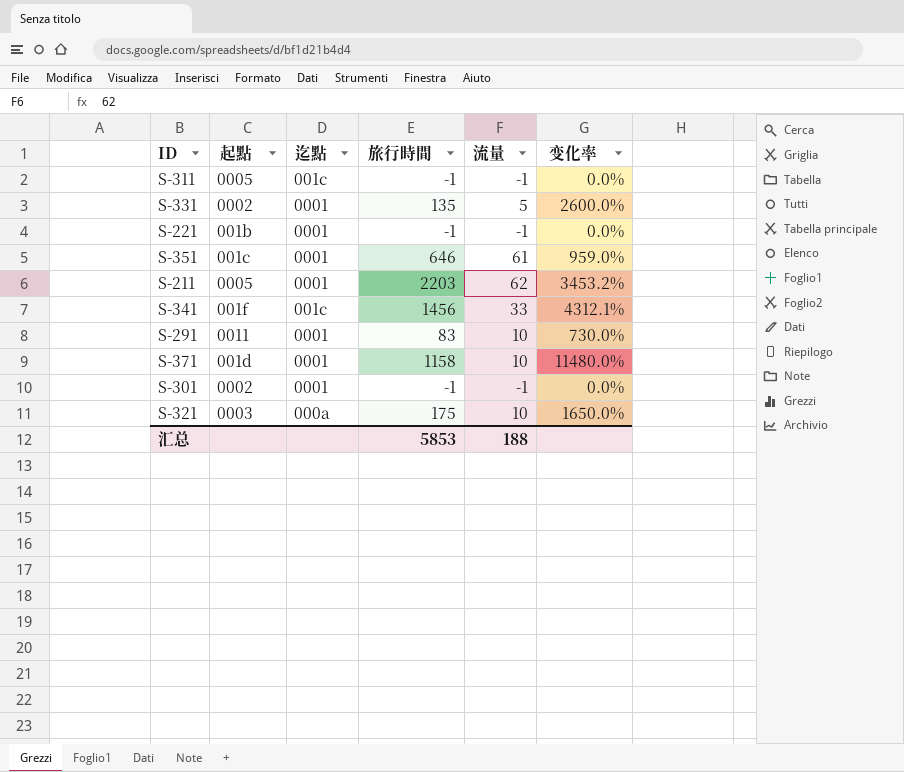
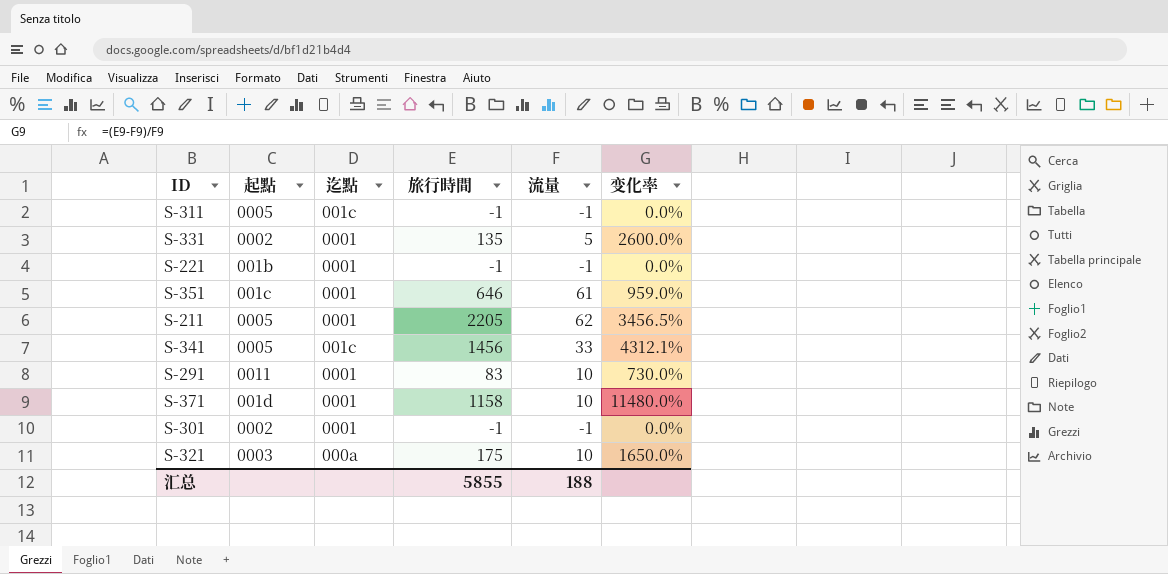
S-211 | 旅行時間: 2203 -> 2205
S-211 | 变化率: 3453.2% -> 3456.5%
S-341 | 起點: 001f -> 0005
汇总 | 旅行時間: 5853 -> 5855

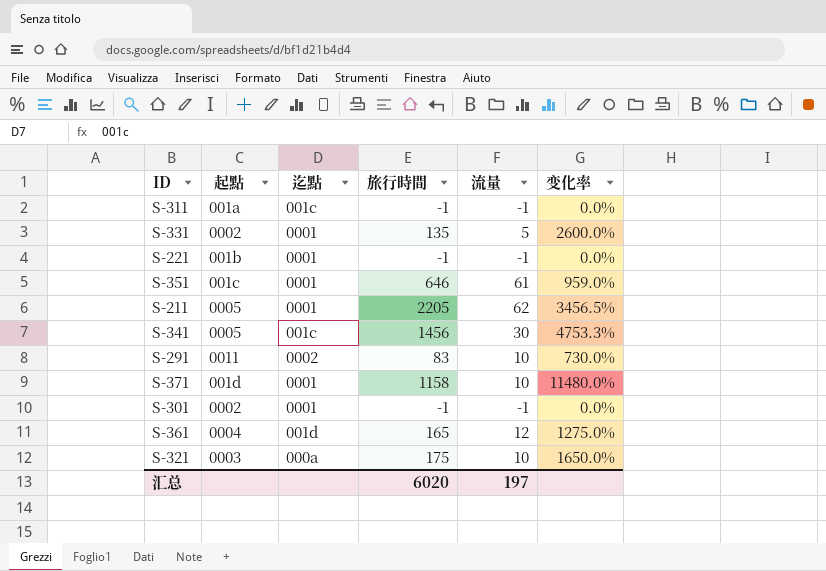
S-311 | 起點: 0005 -> 001a
S-341 | 流量: 33 -> 30
S-341 | 变化率: 4312.1% -> 4753.3%
S-291 | 迄點: 0001 -> 0002
row S-361: none -> 0004 | 001d | 165 | 12 | 1275.0%
汇总 | 旅行時間: 5855 -> 6020
汇总 | 流量: 188 -> 197

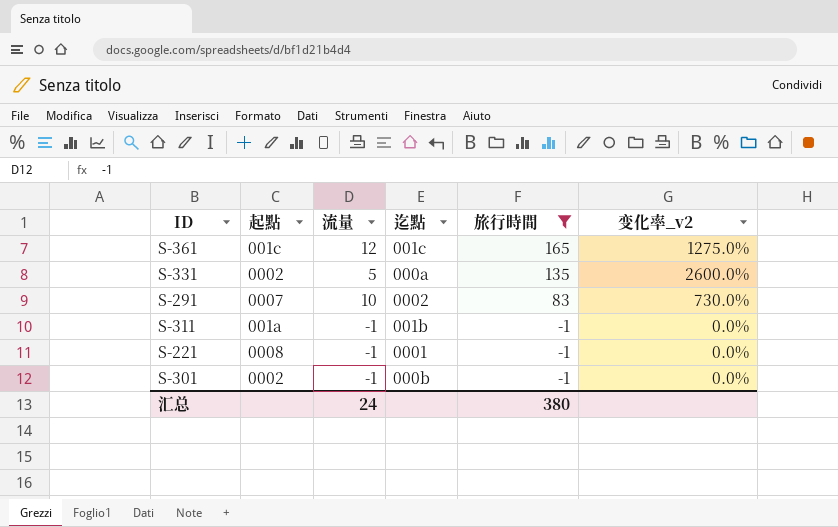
filter: none -> 旅行時間 <= 165
row order: none -> 旅行時間 descending
column 流量 | position: 5 -> 3
column name: 变化率 -> 变化率_v2
S-361 | 起點: 0004 -> 001c
S-361 | 迄點: 001d -> 001c
S-331 | 迄點: 0001 -> 000a
S-291 | 起點: 0011 -> 0007
S-311 | 迄點: 001c -> 001b
S-221 | 起點: 001b -> 0008
S-301 | 迄點: 0001 -> 000b
汇总 | 流量: 197 -> 24
汇总 | 旅行時間: 6020 -> 380

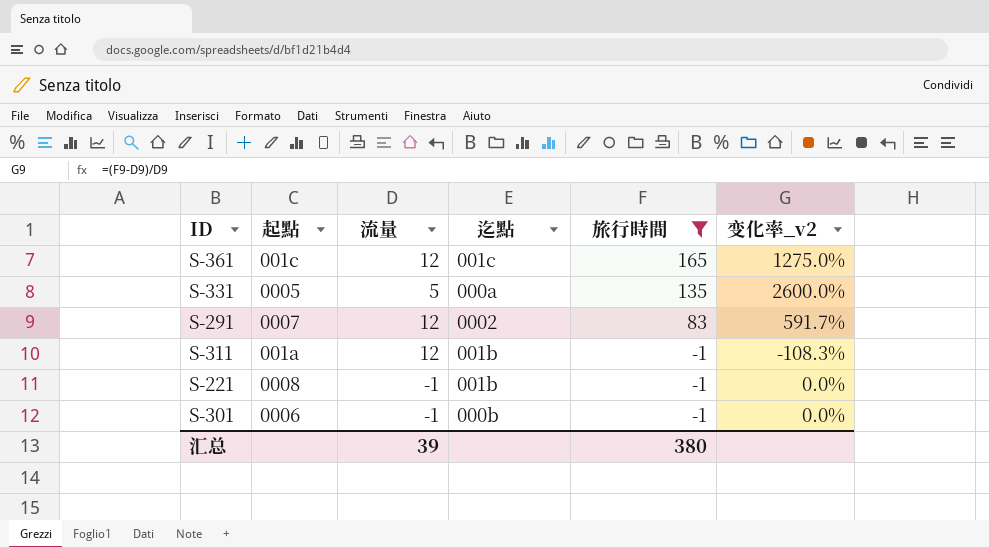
S-331 | 起點: 0002 -> 0005
S-291 | 流量: 10 -> 12
S-291 | 变化率_v2: 730.0% -> 591.7%
S-311 | 流量: -1 -> 12
S-311 | 变化率_v2: 0.0% -> -108.3%
S-221 | 迄點: 0001 -> 001b
S-301 | 起點: 0002 -> 0006
汇总 | 流量: 24 -> 39

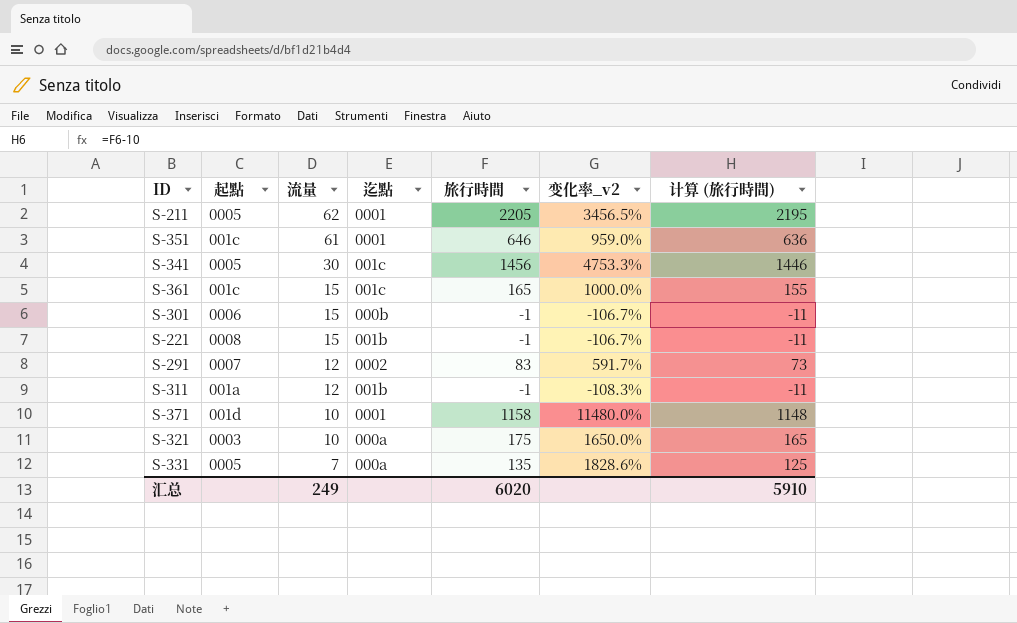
filter: 旅行時間 <= 165 -> none
row order: 旅行時間 descending -> 流量 descending
column 计算 (旅行時間) | formula: none -> [旅行時間] - 10
S-361 | 流量: 12 -> 15
S-361 | 变化率_v2: 1275.0% -> 1000.0%
S-301 | 流量: -1 -> 15
S-301 | 变化率_v2: 0.0% -> -106.7%
S-221 | 流量: -1 -> 15
S-221 | 变化率_v2: 0.0% -> -106.7%
S-331 | 流量: 5 -> 7
S-331 | 变化率_v2: 2600.0% -> 1828.6%
汇总 | 流量: 39 -> 249
汇总 | 旅行時間: 380 -> 6020

